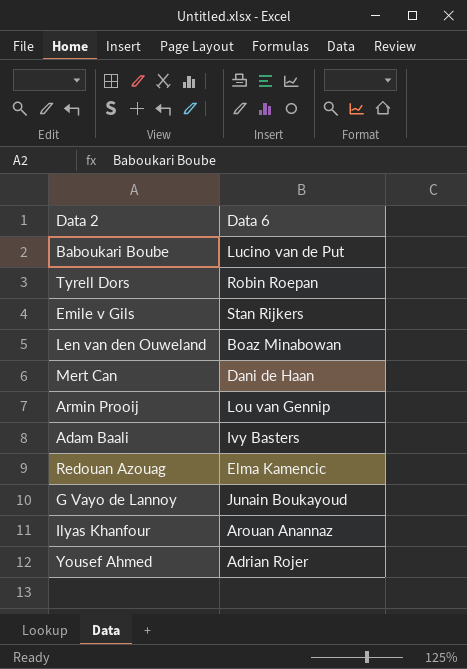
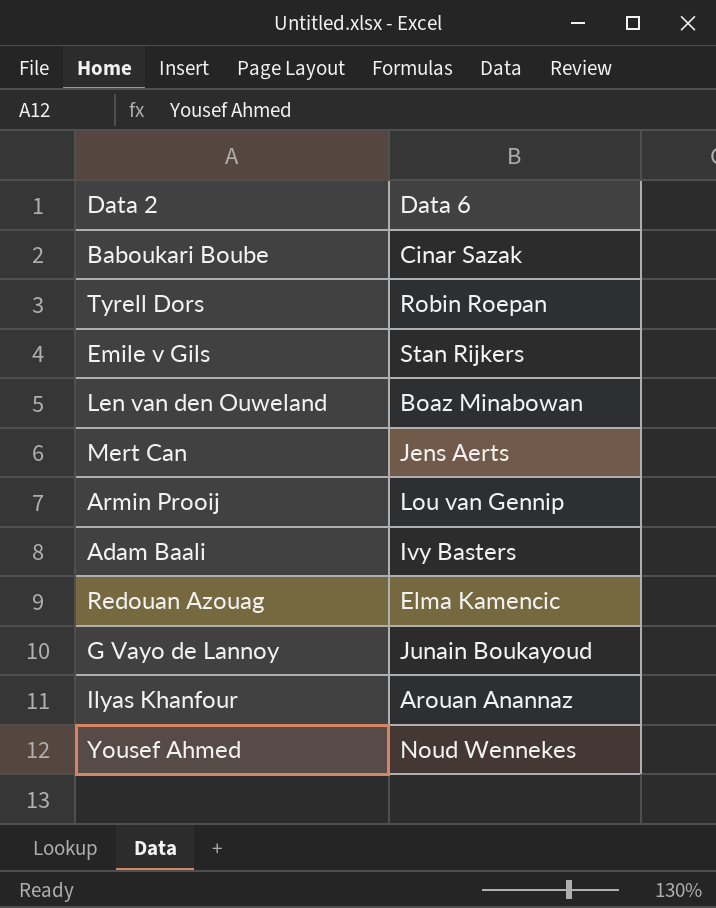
Baboukari Boube | Data 6: Lucino van de Put -> Cinar Sazak
Mert Can | Data 6: Dani de Haan -> Jens Aerts
Yousef Ahmed | Data 6: Adrian Rojer -> Noud Wennekes

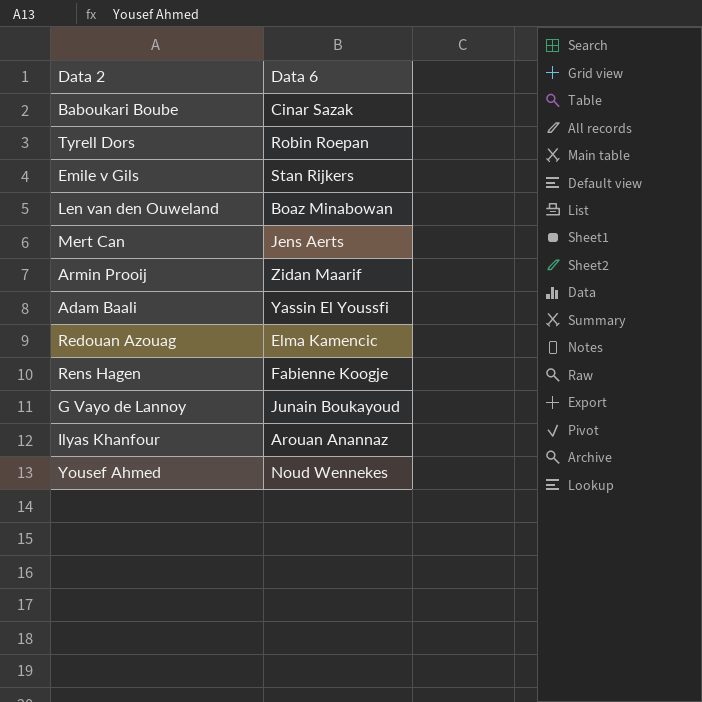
Armin Prooij | Data 6: Lou van Gennip -> Zidan Maarif
Adam Baali | Data 6: Ivy Basters -> Yassin El Youssfi
row Rens Hagen: none -> Fabienne Koogje

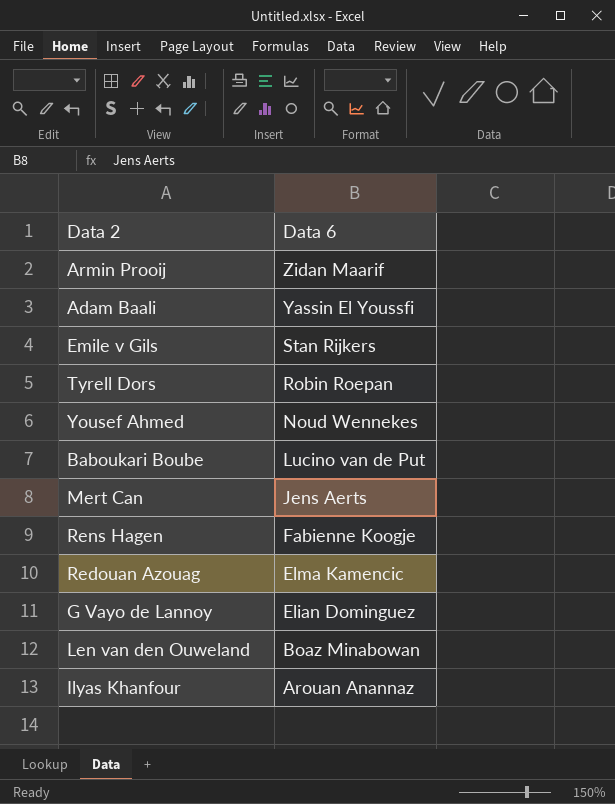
row order: none -> Data 6 descending
Baboukari Boube | Data 6: Cinar Sazak -> Lucino van de Put
G Vayo de Lannoy | Data 6: Junain Boukayoud -> Elian Dominguez

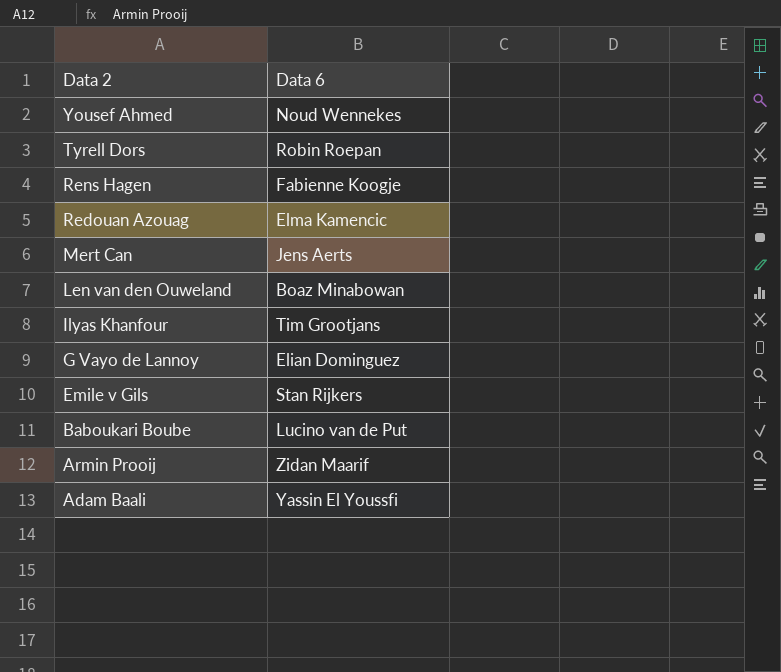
row order: Data 6 descending -> Data 2 descending
Ilyas Khanfour | Data 6: Arouan Anannaz -> Tim Grootjans

